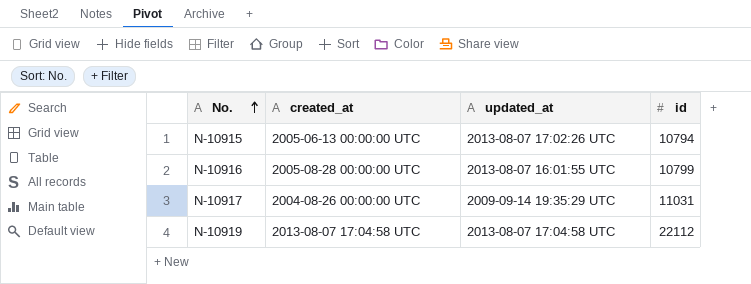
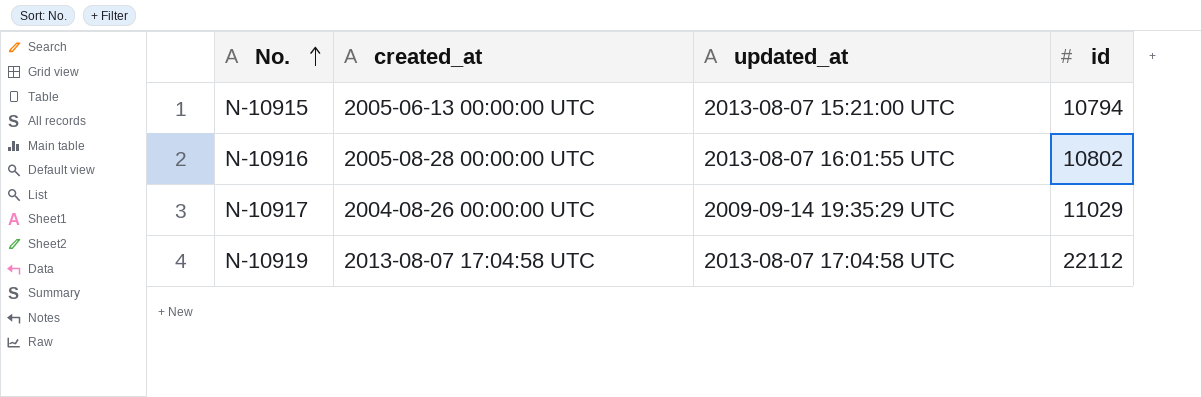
N-10915 | updated_at: 2013-08-07 17:02:26 UTC -> 2013-08-07 15:21:00 UTC
N-10916 | id: 10799 -> 10802
N-10917 | id: 11031 -> 11029

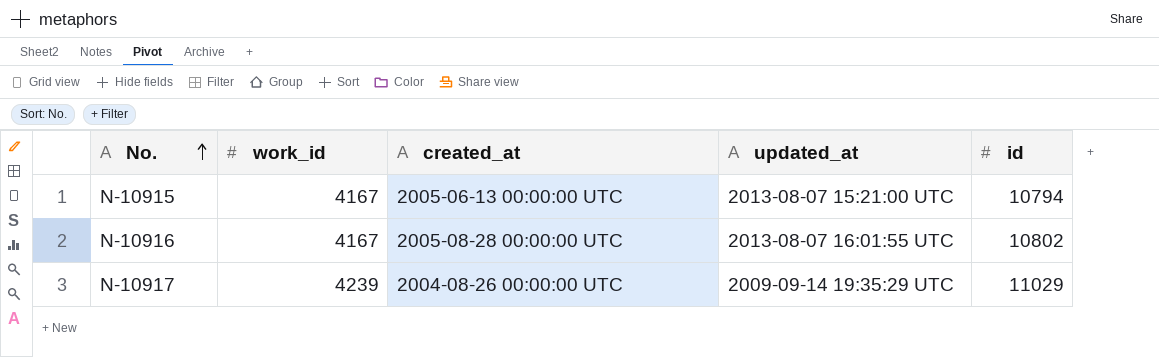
column work_id | position: none -> 2
row N-10919: 2013-08-07 17:04:58 UTC | 2013-08-07 17:04:58 UTC | 22112 -> none

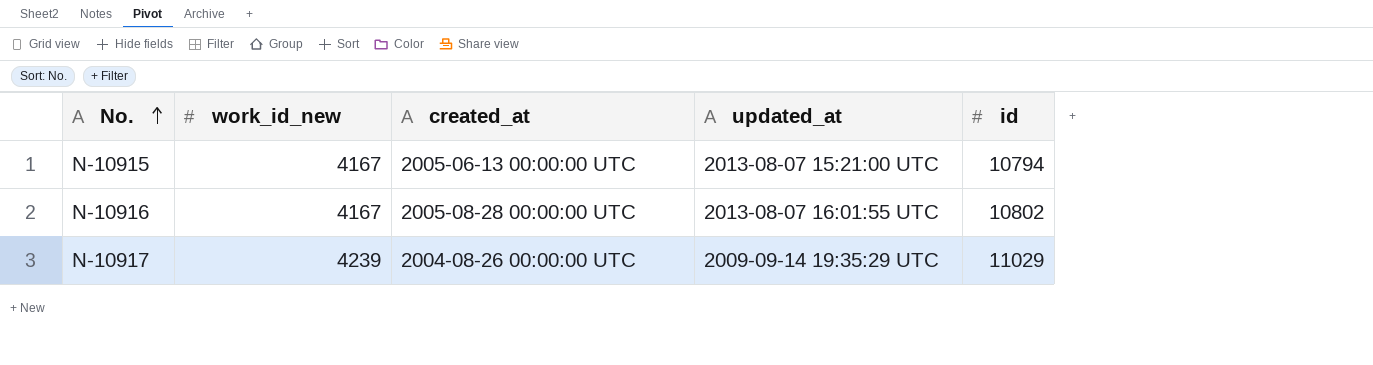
column name: work_id -> work_id_new

